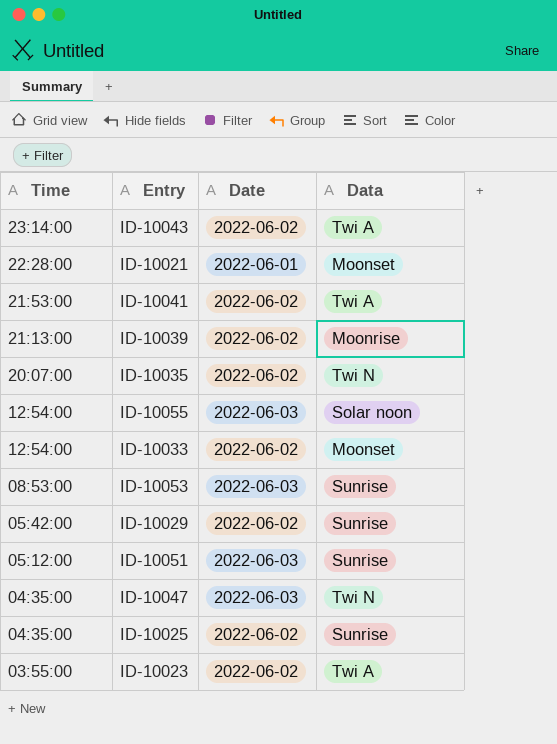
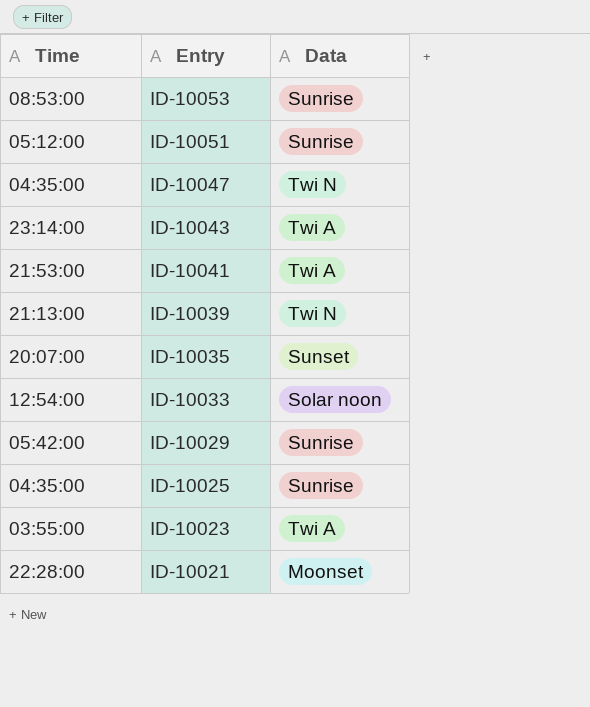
row order: Time descending -> Entry descending
column Date | position: 3 -> none
row ID-10055: 12:54:00 | 2022-06-03 | Solar noon -> none
ID-10039 | Data: Moonrise -> Twi N
ID-10035 | Data: Twi N -> Sunset
ID-10033 | Data: Moonset -> Solar noon

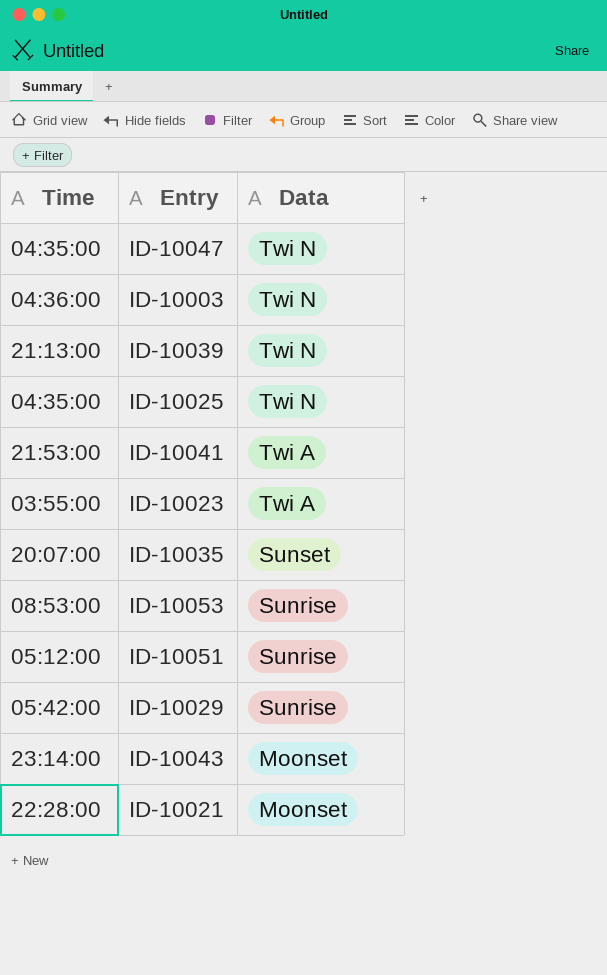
row order: Entry descending -> Data descending
row ID-10033: 12:54:00 | Solar noon -> none
row ID-10003: none -> 04:36:00 | Twi N
ID-10025 | Data: Sunrise -> Twi N
ID-10043 | Data: Twi A -> Moonset

